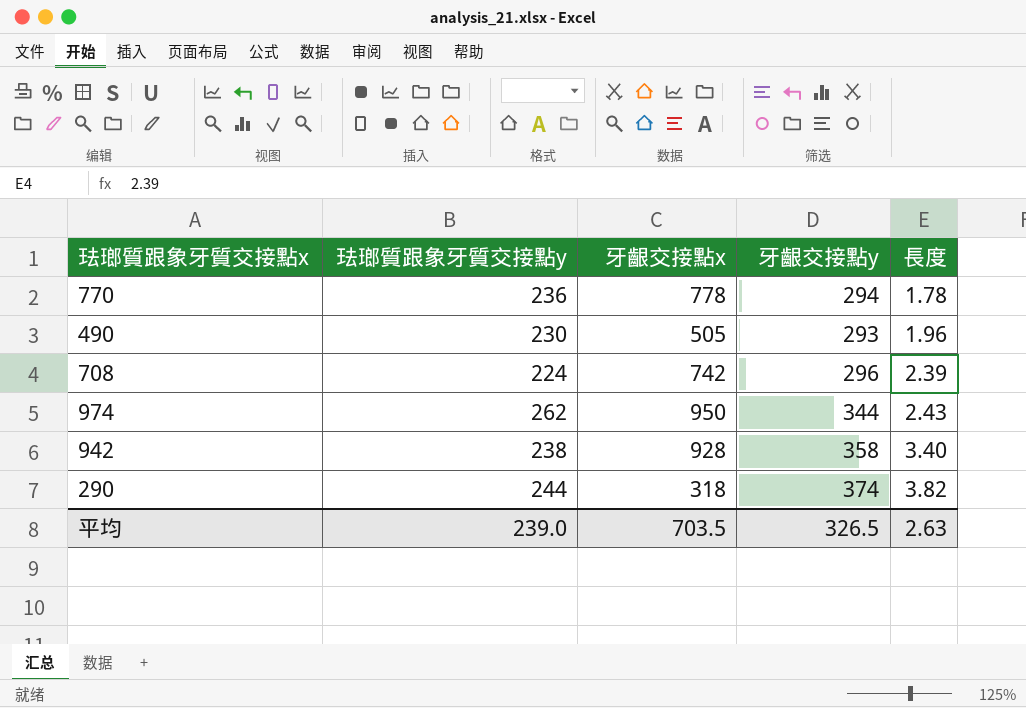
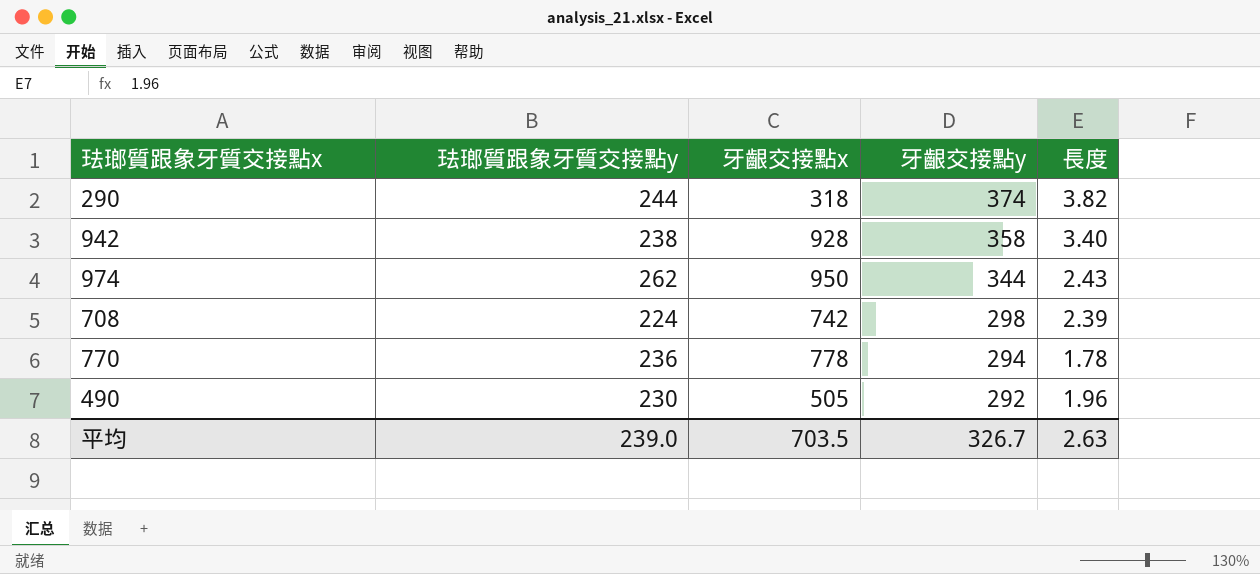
row order: 長度 ascending -> 牙齦交接點y descending
708 | 牙齦交接點y: 296 -> 298
490 | 牙齦交接點y: 293 -> 292
平均 | 牙齦交接點y: 326.5 -> 326.7

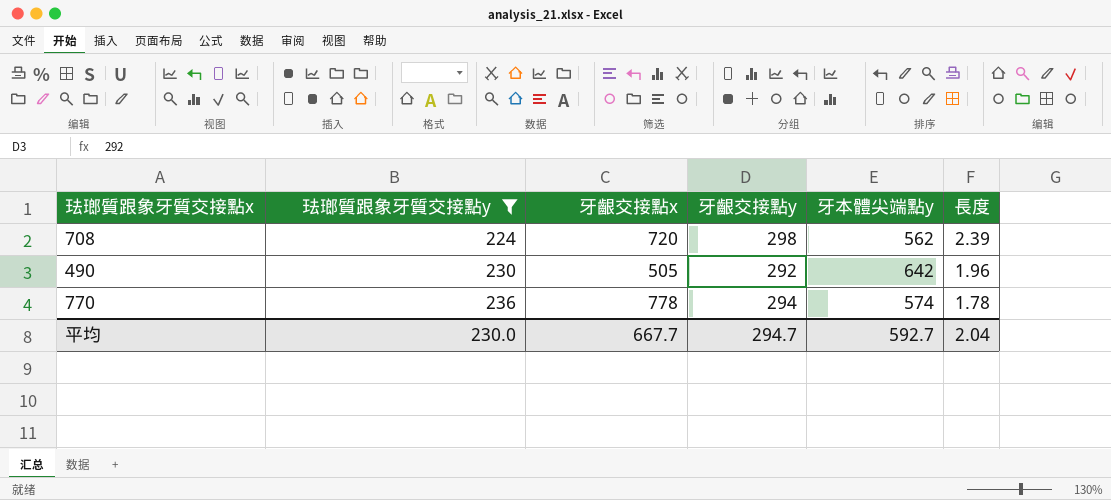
filter: none -> 珐瑯質跟象牙質交接點y <= 236
row order: 牙齦交接點y descending -> 珐瑯質跟象牙質交接點y ascending
column 牙本體尖端點y | position: none -> 5
708 | 牙齦交接點x: 742 -> 720
平均 | 珐瑯質跟象牙質交接點y: 239.0 -> 230.0
平均 | 牙齦交接點x: 703.5 -> 667.7
平均 | 牙齦交接點y: 326.7 -> 294.7
平均 | 長度: 2.63 -> 2.04

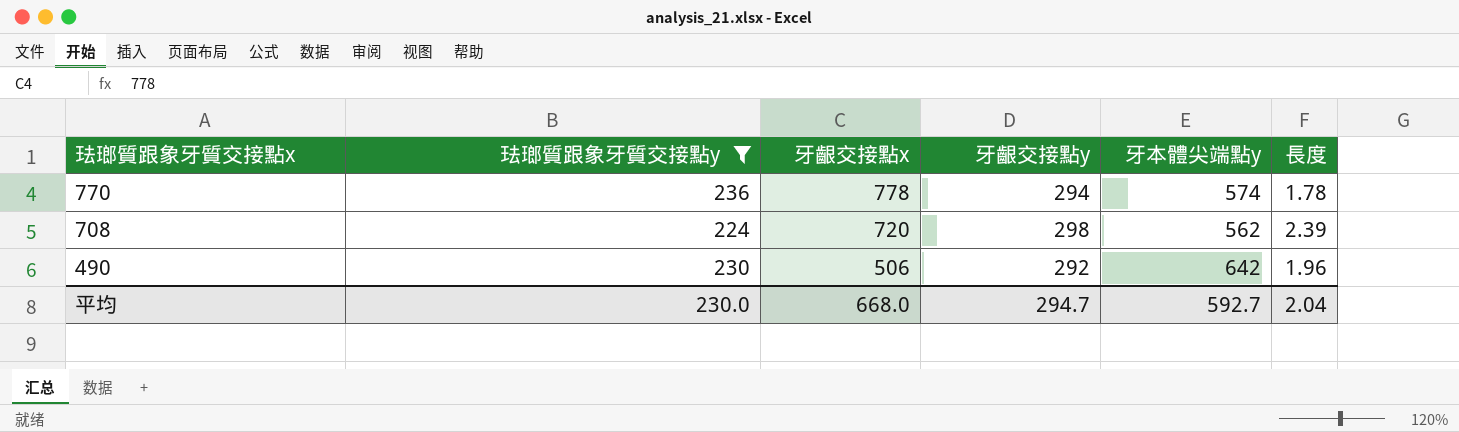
row order: 珐瑯質跟象牙質交接點y ascending -> 珐瑯質跟象牙質交接點x descending
490 | 牙齦交接點x: 505 -> 506
平均 | 牙齦交接點x: 667.7 -> 668.0

